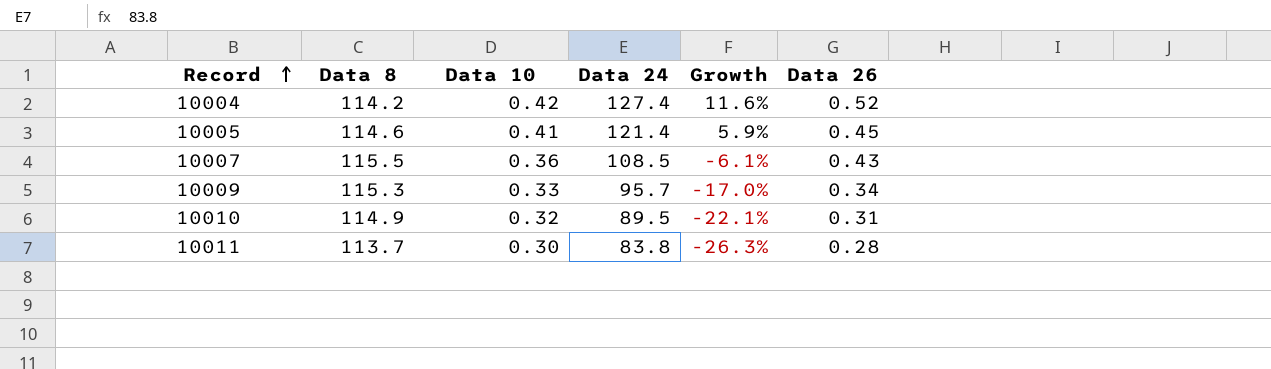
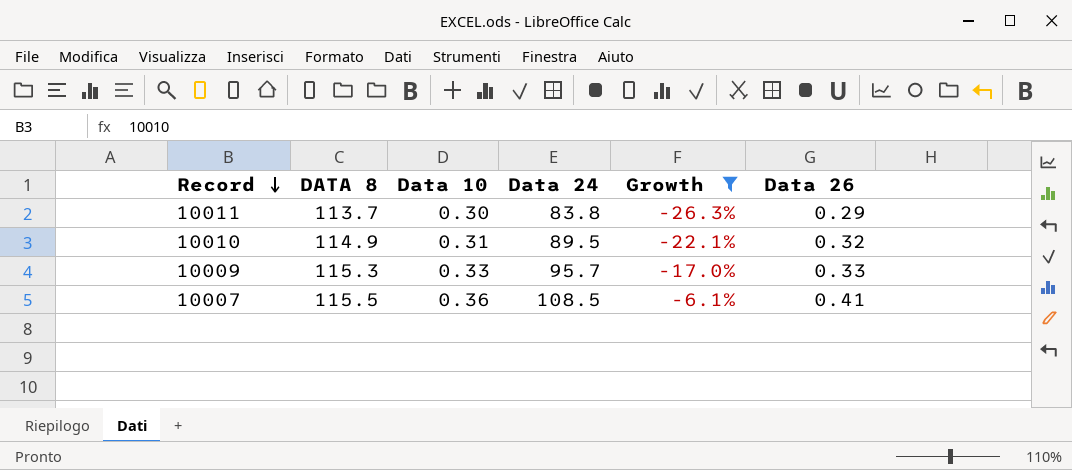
filter: none -> Growth <= -6.1%
row order: Record ascending -> Record descending
column name: Data 8 -> DATA 8
10011 | Data 26: 0.28 -> 0.29
10010 | Data 10: 0.32 -> 0.31
10010 | Data 26: 0.31 -> 0.32
10009 | Data 26: 0.34 -> 0.33
10007 | Data 26: 0.43 -> 0.41

